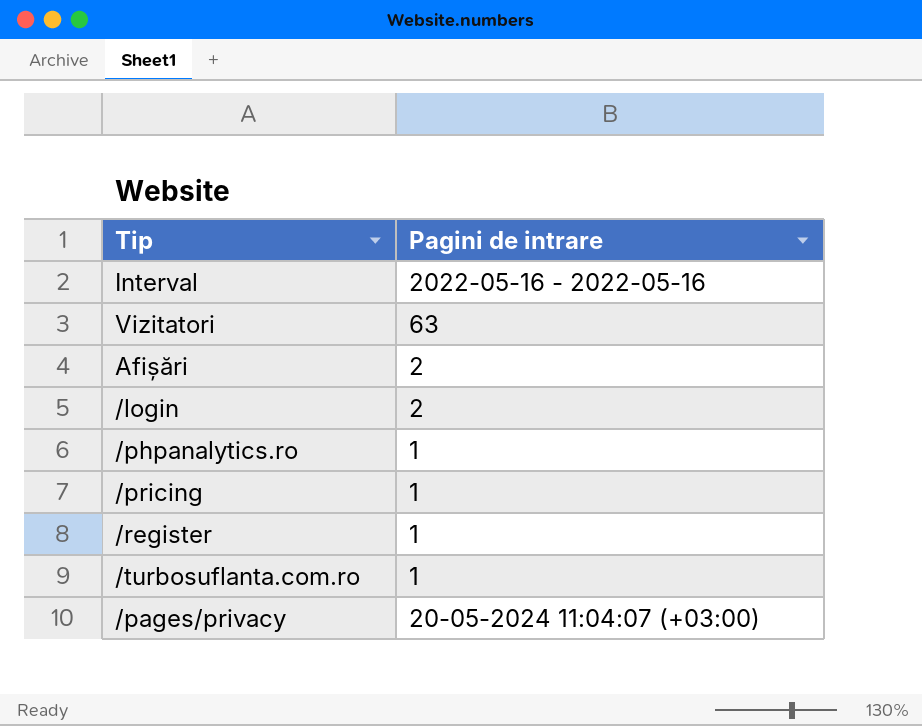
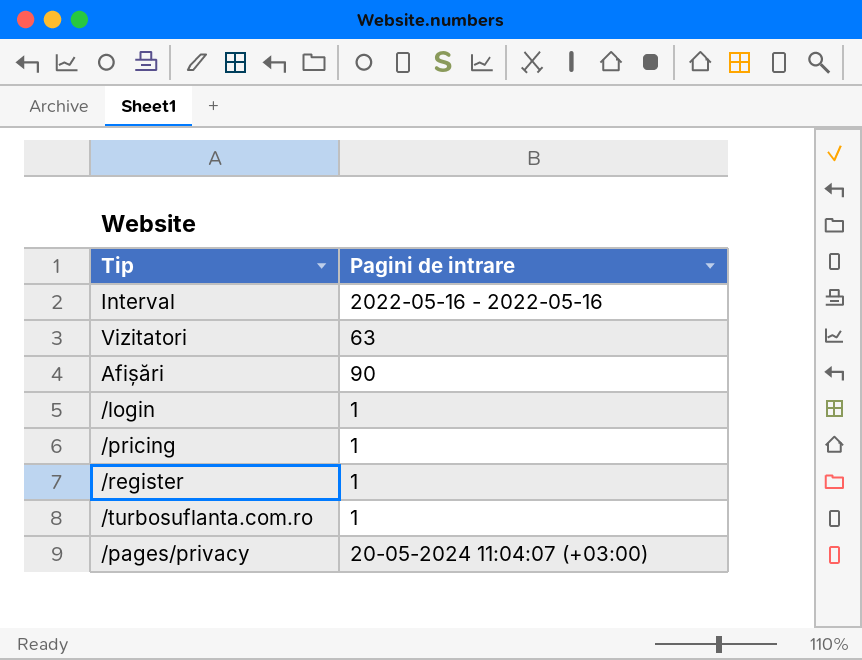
row /phpanalytics.ro: 1 -> none
Afișări | Pagini de intrare: 2 -> 90
/login | Pagini de intrare: 2 -> 1

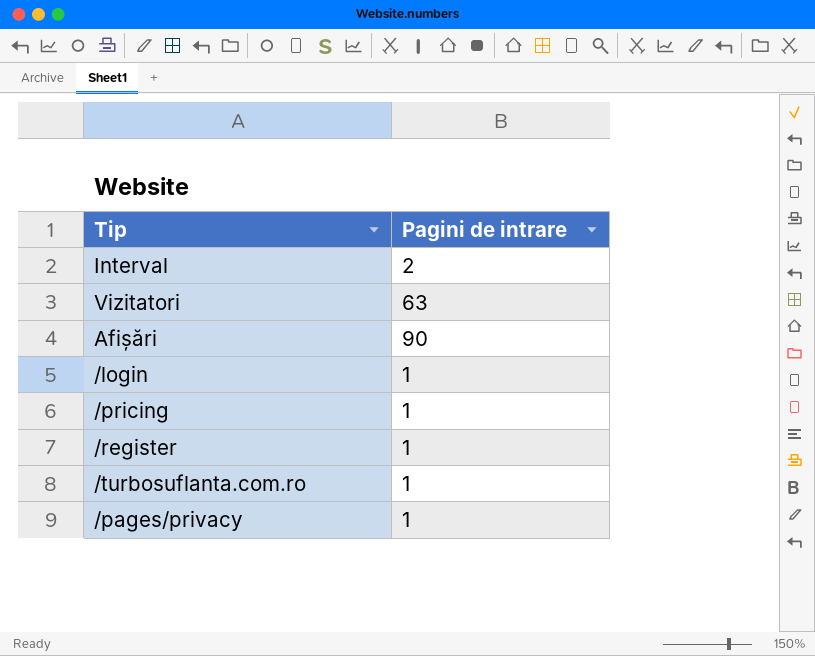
Interval | Pagini de intrare: 2022-05-16 - 2022-05-16 -> 2
/pages/privacy | Pagini de intrare: 20-05-2024 11:04:07 (+03:00) -> 1

